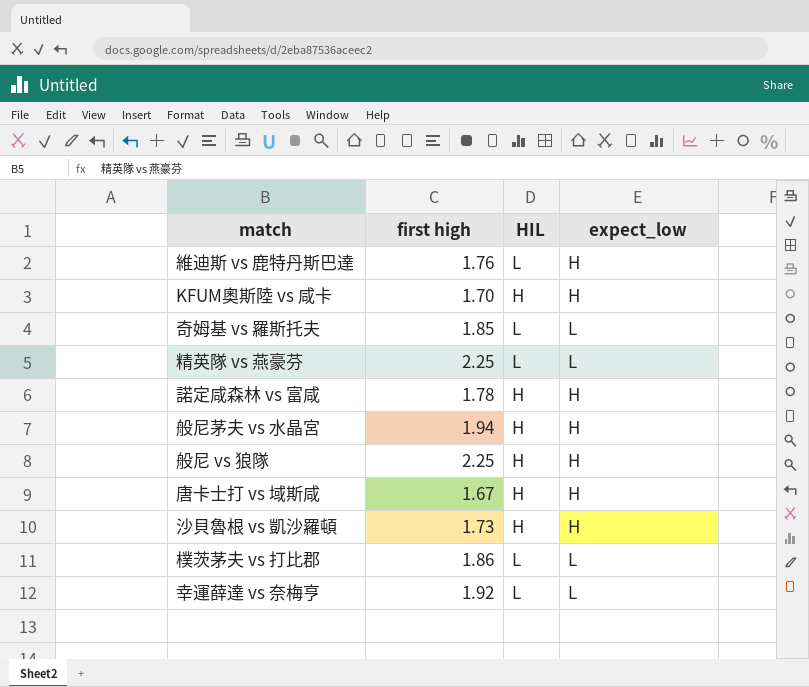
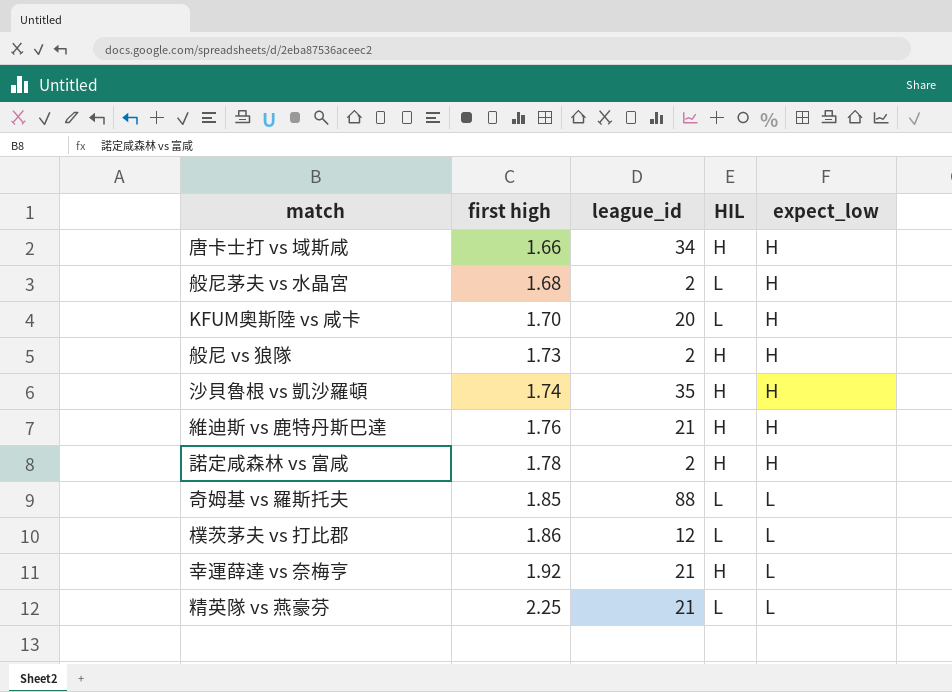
row order: none -> first high ascending
column league_id | position: none -> 3
唐卡士打 vs 域斯咸 | first high: 1.67 -> 1.66
般尼茅夫 vs 水晶宮 | first high: 1.94 -> 1.68
般尼茅夫 vs 水晶宮 | HIL: H -> L
KFUM奧斯陸 vs 咸卡 | HIL: H -> L
般尼 vs 狼隊 | first high: 2.25 -> 1.73
沙貝魯根 vs 凱沙羅頓 | first high: 1.73 -> 1.74
維迪斯 vs 鹿特丹斯巴達 | HIL: L -> H
幸運薛達 vs 奈梅亨 | HIL: L -> H

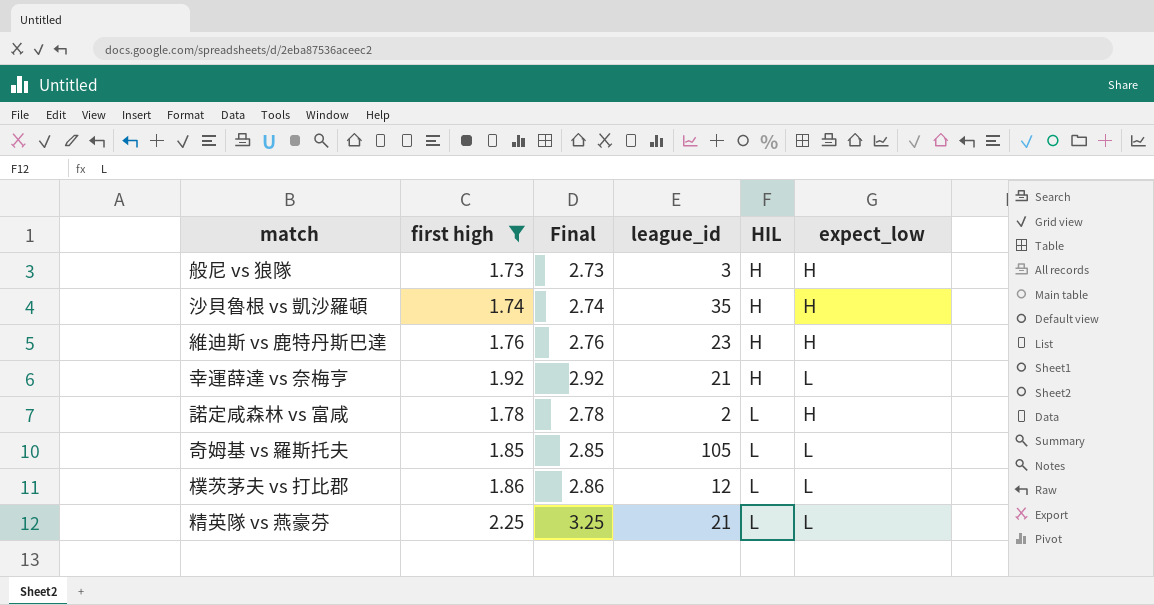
filter: none -> first high >= 1.73
row order: first high ascending -> HIL ascending
column Final | formula: none -> [first high] + 1
般尼 vs 狼隊 | league_id: 2 -> 3
維迪斯 vs 鹿特丹斯巴達 | league_id: 21 -> 23
諾定咸森林 vs 富咸 | HIL: H -> L
奇姆基 vs 羅斯托夫 | league_id: 88 -> 105

